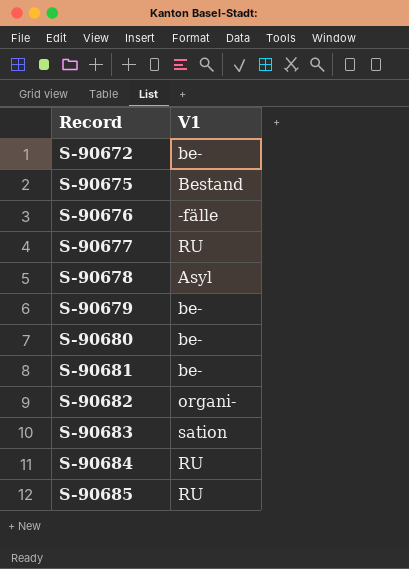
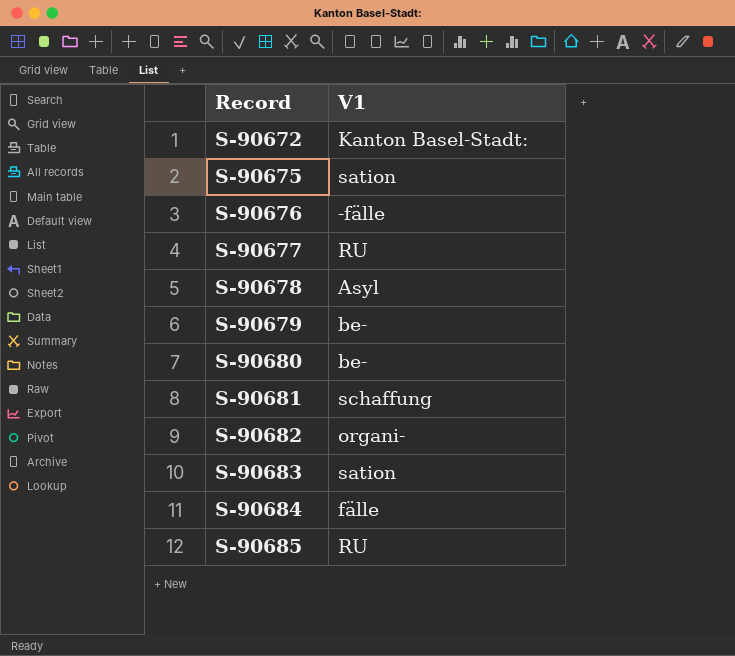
S-90672 | V1: be- -> Kanton Basel-Stadt:
S-90675 | V1: Bestand -> sation
S-90681 | V1: be- -> schaffung
S-90684 | V1: RU -> fälle

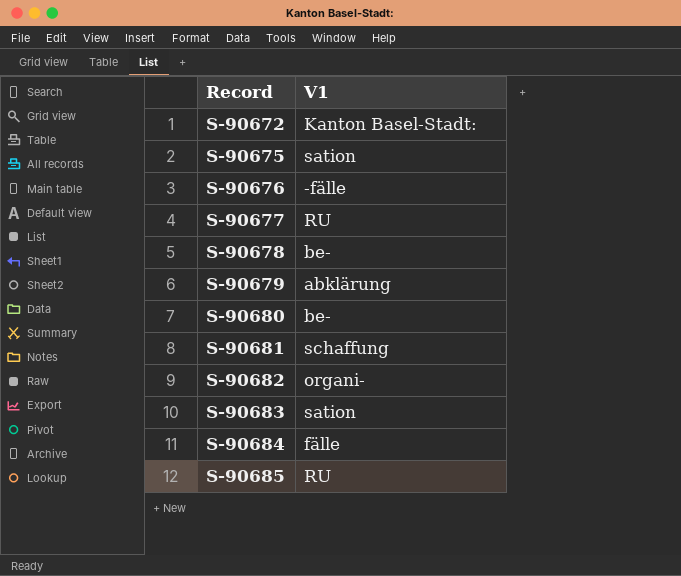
S-90678 | V1: Asyl -> be-
S-90679 | V1: be- -> abklärung

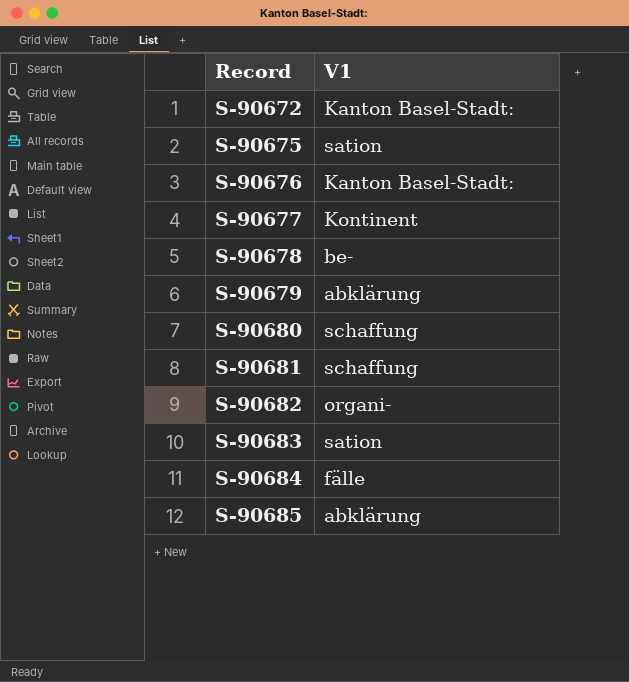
S-90676 | V1: -fälle -> Kanton Basel-Stadt:
S-90677 | V1: RU -> Kontinent
S-90680 | V1: be- -> schaffung
S-90685 | V1: RU -> abklärung

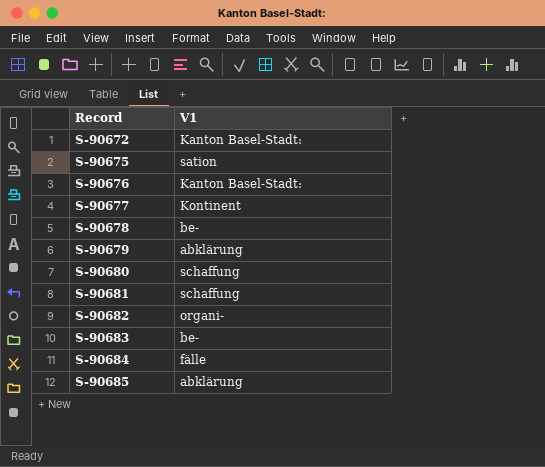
S-90683 | V1: sation -> be-

